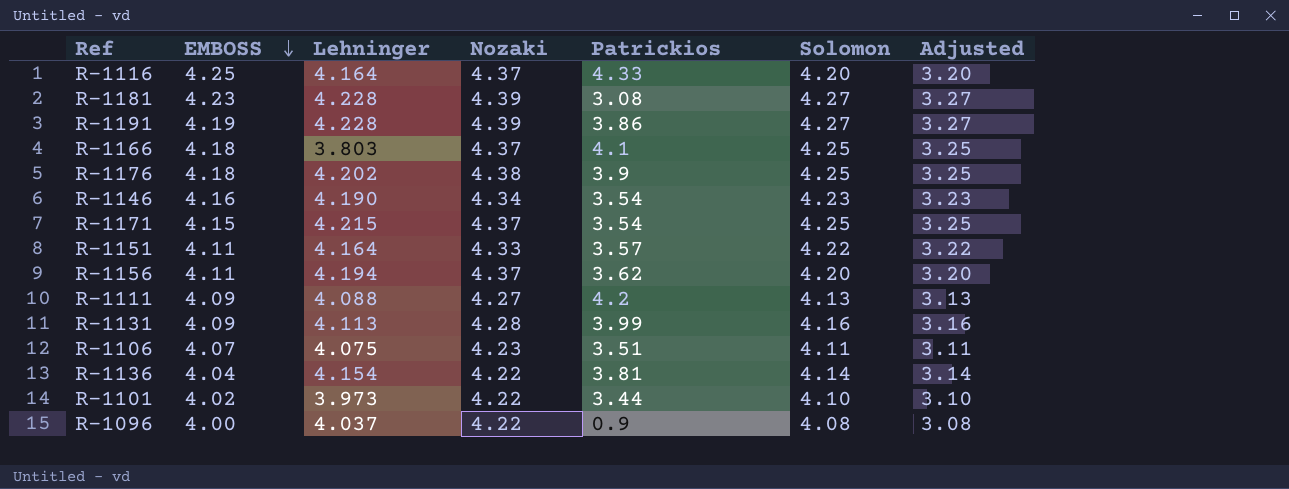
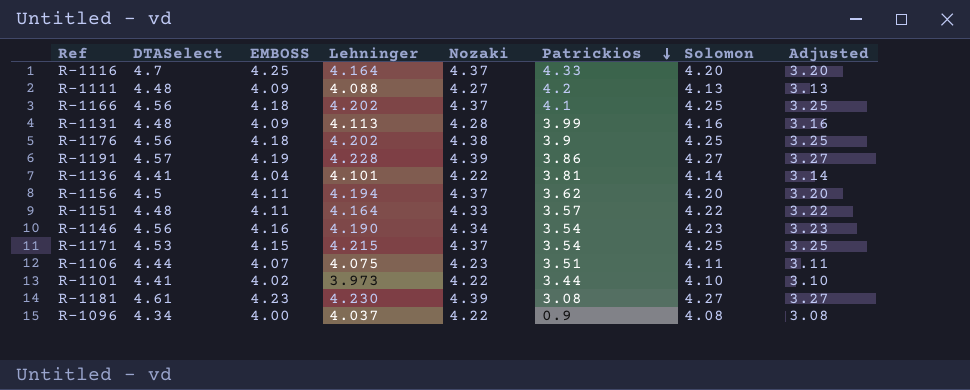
row order: EMBOSS descending -> Patrickios descending
column DTASelect | position: none -> 2
R-1166 | Lehninger: 3.803 -> 4.202
R-1136 | Lehninger: 4.154 -> 4.101
R-1181 | Lehninger: 4.228 -> 4.230

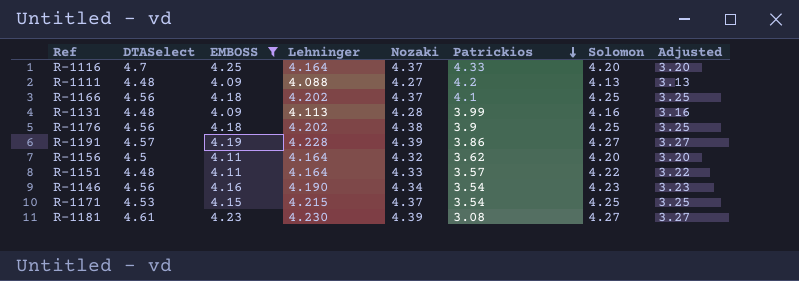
filter: none -> EMBOSS >= 4.09
R-1156 | Lehninger: 4.194 -> 4.164
R-1156 | Nozaki: 4.37 -> 4.32

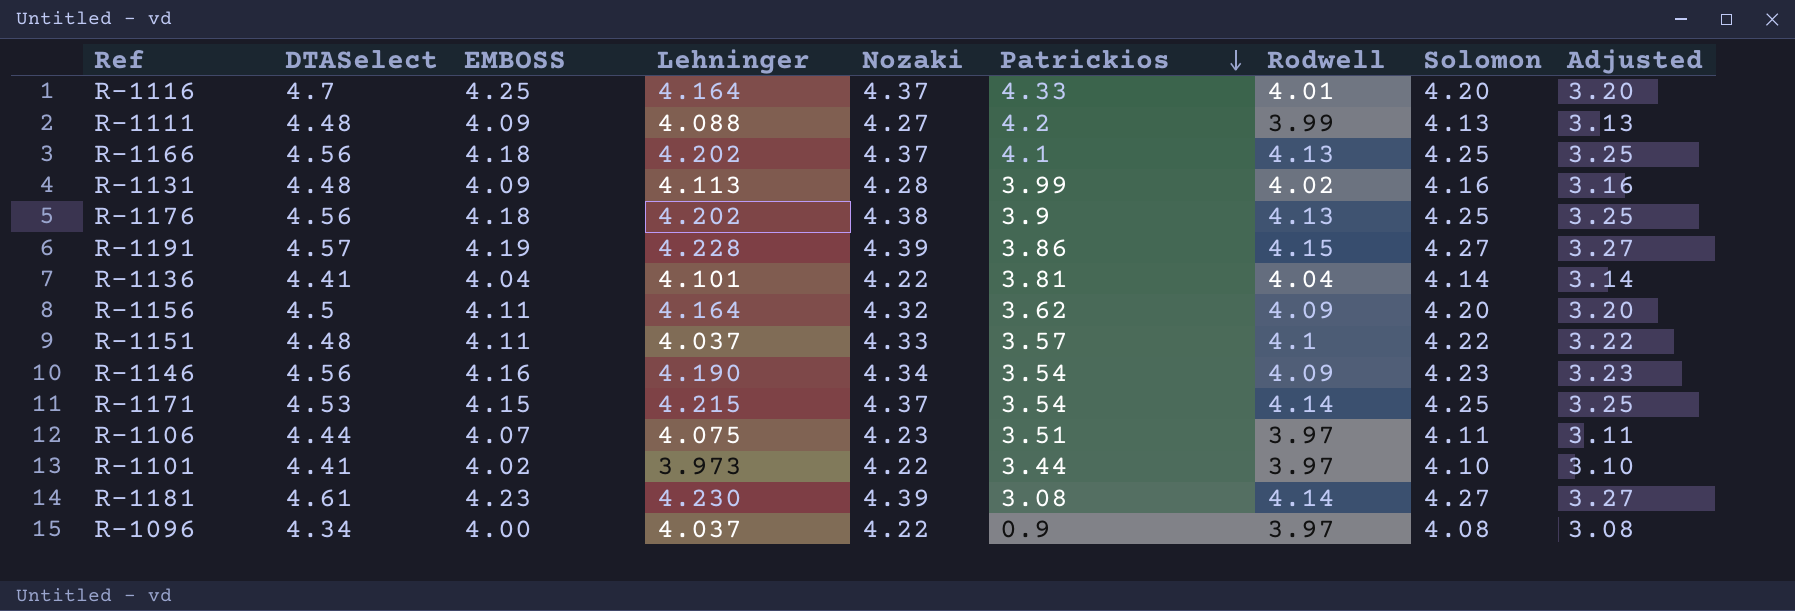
filter: EMBOSS >= 4.09 -> none
column Rodwell | position: none -> 7
R-1151 | Lehninger: 4.164 -> 4.037

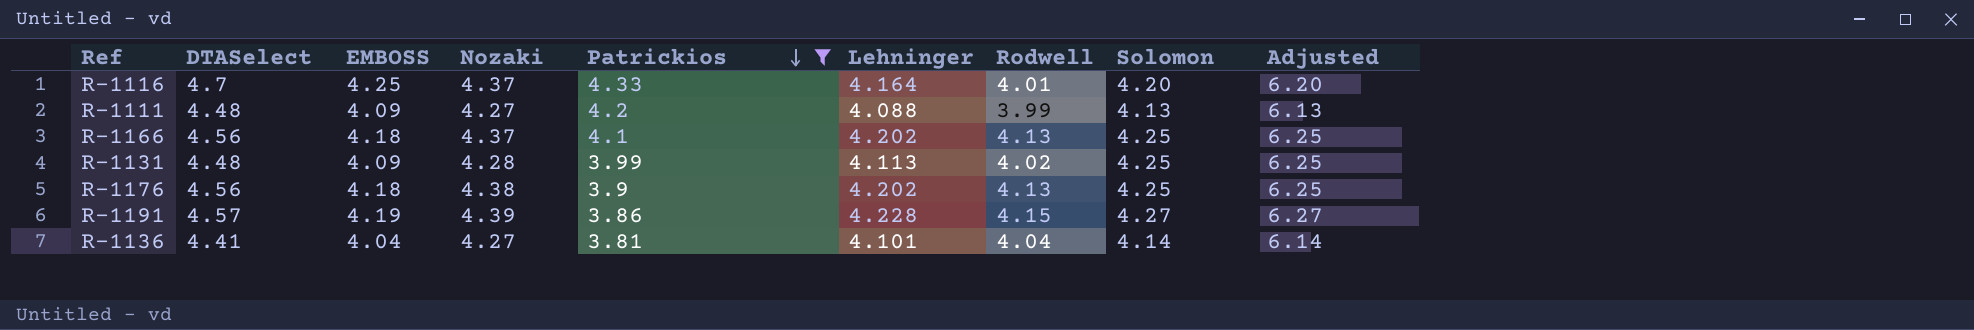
filter: none -> Patrickios >= 3.81
column Lehninger | position: 4 -> 6
column Adjusted | formula: [Solomon] - 1 -> [Solomon] + 2
R-1131 | Solomon: 4.16 -> 4.25
R-1136 | Nozaki: 4.22 -> 4.27

